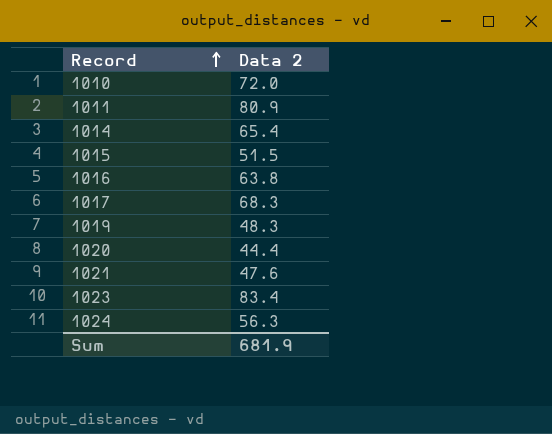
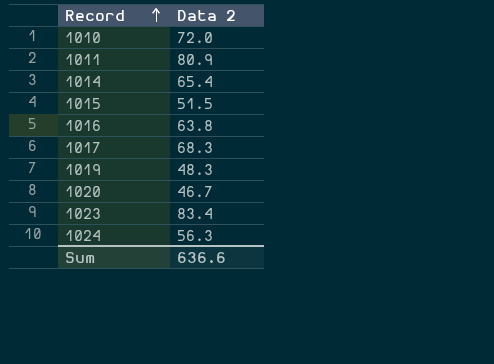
row 1021: 47.6 -> none
1020 | Data 2: 44.4 -> 46.7
Sum | Data 2: 681.9 -> 636.6

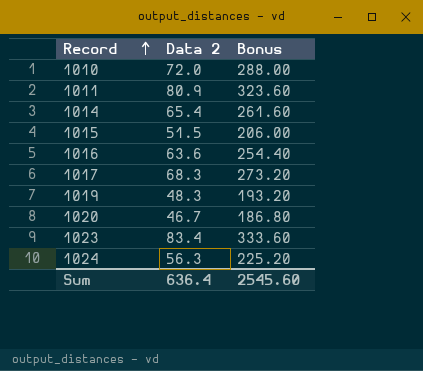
column Bonus | formula: none -> [Data 2] * 4
1016 | Data 2: 63.8 -> 63.6
Sum | Data 2: 636.6 -> 636.4

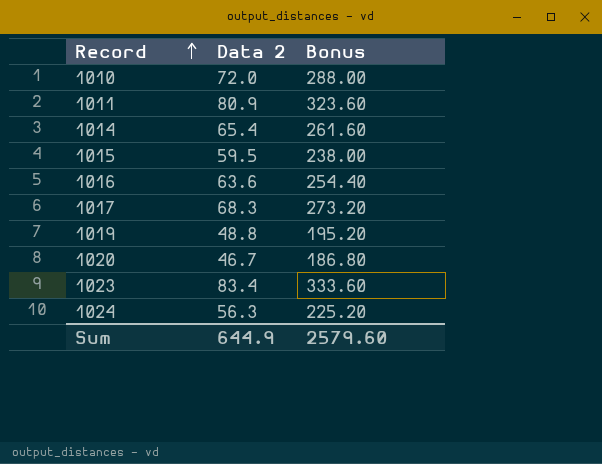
1015 | Data 2: 51.5 -> 59.5
1015 | Bonus: 206.00 -> 238.00
1019 | Data 2: 48.3 -> 48.8
1019 | Bonus: 193.20 -> 195.20
Sum | Data 2: 636.4 -> 644.9
Sum | Bonus: 2545.60 -> 2579.60

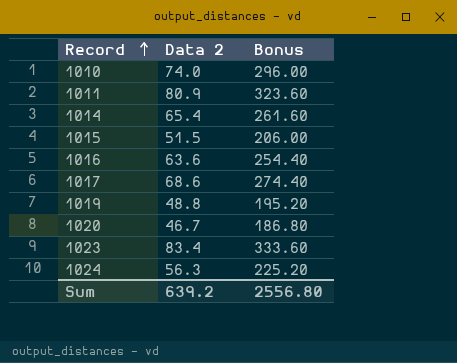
1010 | Data 2: 72.0 -> 74.0
1010 | Bonus: 288.00 -> 296.00
1015 | Data 2: 59.5 -> 51.5
1015 | Bonus: 238.00 -> 206.00
1017 | Data 2: 68.3 -> 68.6
1017 | Bonus: 273.20 -> 274.40
Sum | Data 2: 644.9 -> 639.2
Sum | Bonus: 2579.60 -> 2556.80

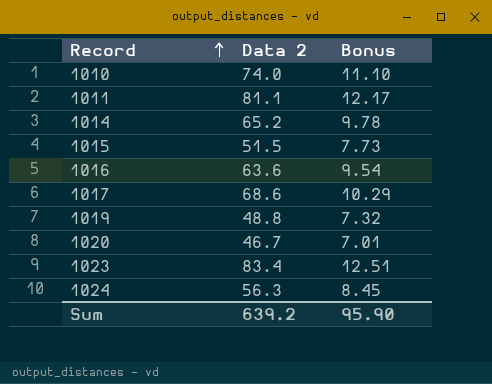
column Bonus | formula: [Data 2] * 4 -> [Data 2] * 0.15
1011 | Data 2: 80.9 -> 81.1
1014 | Data 2: 65.4 -> 65.2
Sum | Bonus: 2556.80 -> 95.90

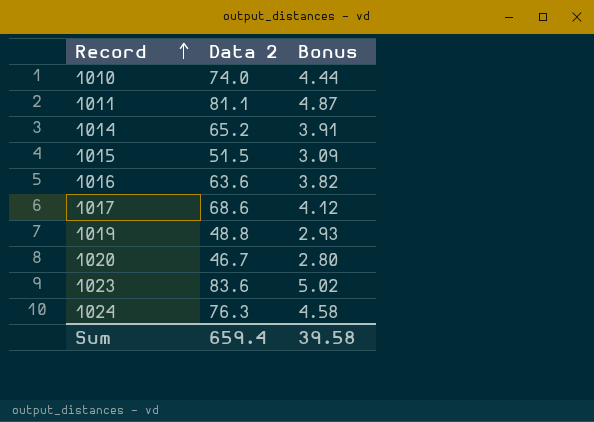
column Bonus | formula: [Data 2] * 0.15 -> [Data 2] * 0.06
1023 | Data 2: 83.4 -> 83.6
1024 | Data 2: 56.3 -> 76.3
Sum | Data 2: 639.2 -> 659.4
Sum | Bonus: 95.90 -> 39.58

